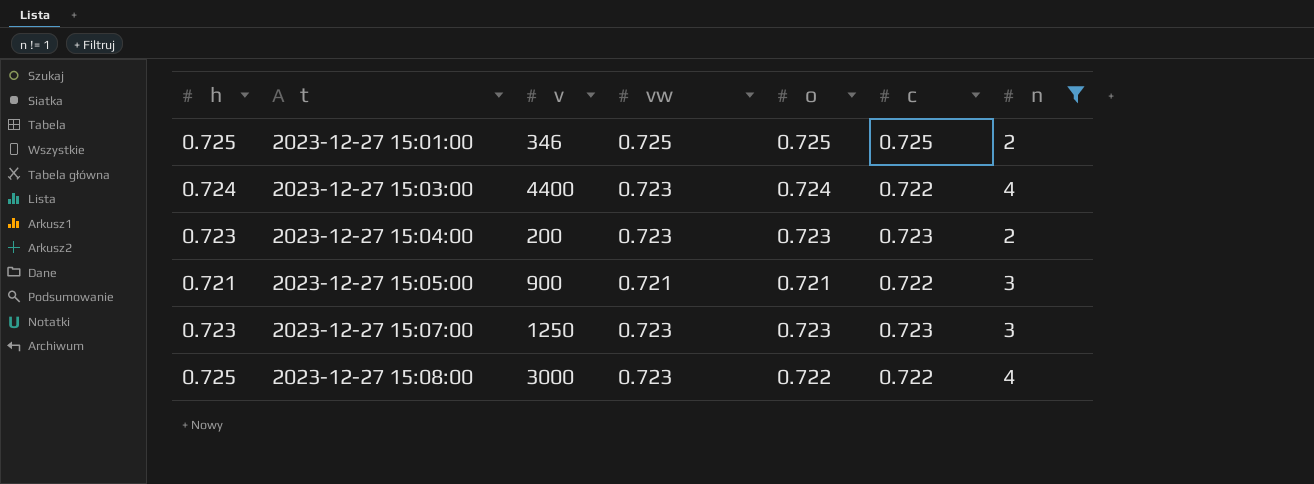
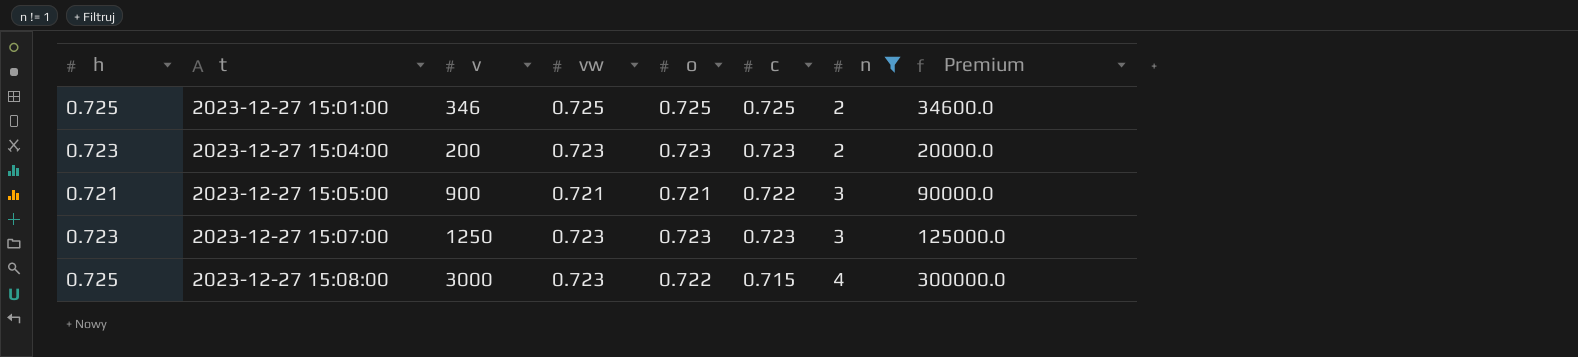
column Premium | formula: none -> [v] * 100
row 2023-12-27 15:03:00: 0.724 | 4400 | 0.723 | 0.724 | 0.722 | 4 -> none
2023-12-27 15:08:00 | c: 0.722 -> 0.715

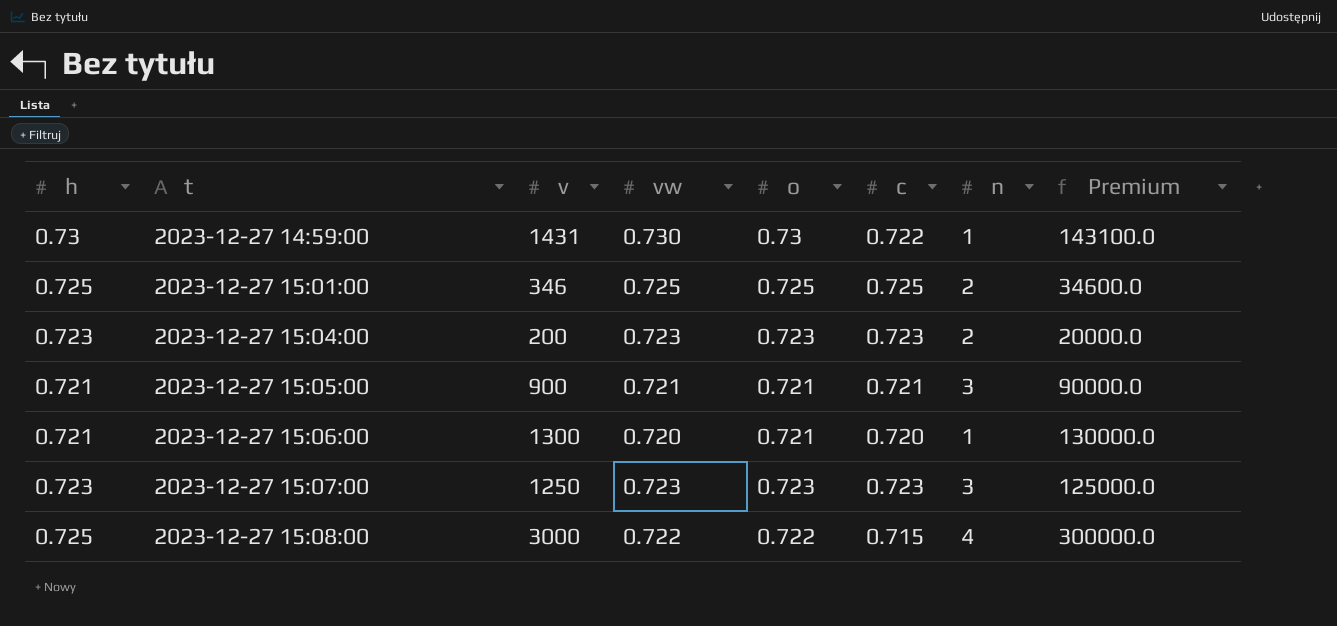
filter: n != 1 -> none
2023-12-27 15:05:00 | c: 0.722 -> 0.721
2023-12-27 15:08:00 | vw: 0.723 -> 0.722

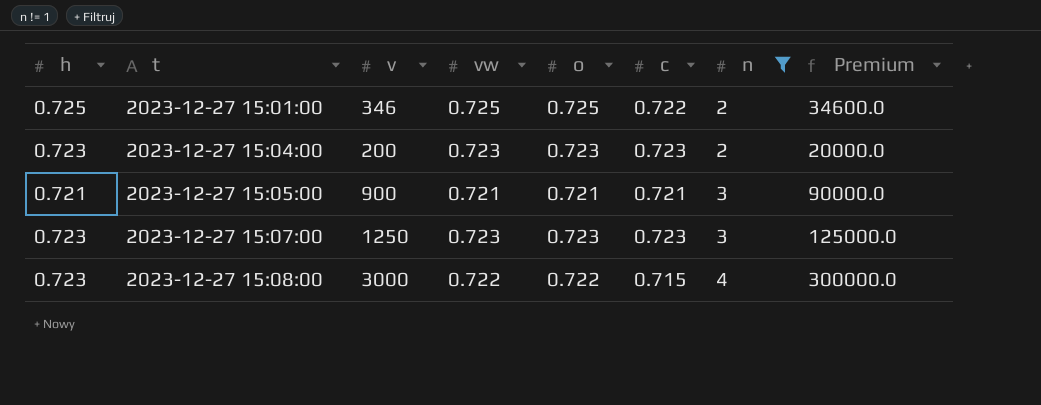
filter: none -> n != 1
2023-12-27 15:01:00 | c: 0.725 -> 0.722
2023-12-27 15:08:00 | h: 0.725 -> 0.723

